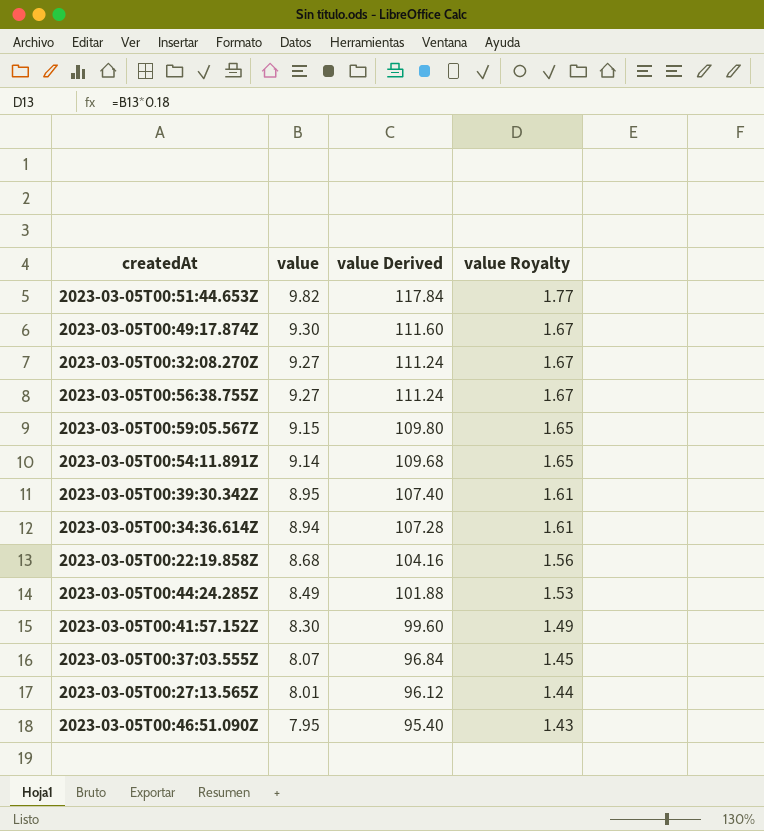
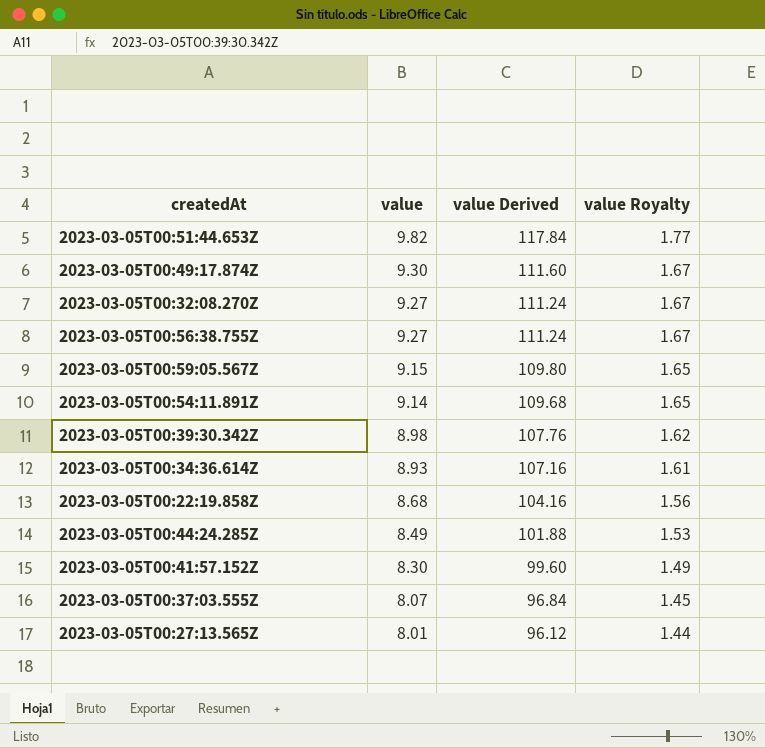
row 2023-03-05T00:46:51.090Z: 7.95 | 95.40 | 1.43 -> none
2023-03-05T00:39:30.342Z | value: 8.95 -> 8.98
2023-03-05T00:39:30.342Z | value Derived: 107.40 -> 107.76
2023-03-05T00:39:30.342Z | value Royalty: 1.61 -> 1.62
2023-03-05T00:34:36.614Z | value: 8.94 -> 8.93
2023-03-05T00:34:36.614Z | value Derived: 107.28 -> 107.16

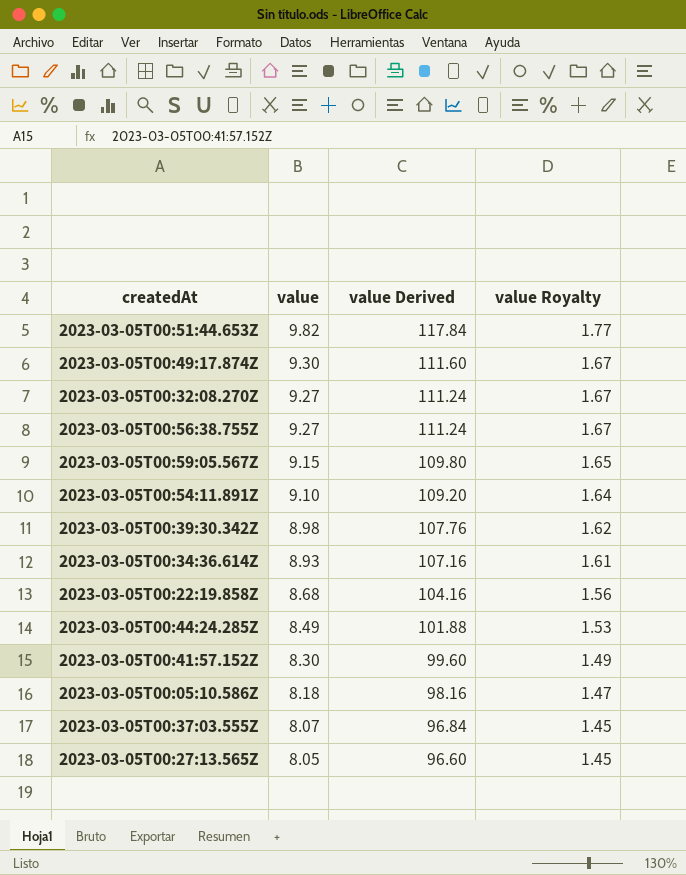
2023-03-05T00:54:11.891Z | value: 9.14 -> 9.10
2023-03-05T00:54:11.891Z | value Derived: 109.68 -> 109.20
2023-03-05T00:54:11.891Z | value Royalty: 1.65 -> 1.64
row 2023-03-05T00:05:10.586Z: none -> 8.18 | 98.16 | 1.47
2023-03-05T00:27:13.565Z | value: 8.01 -> 8.05
2023-03-05T00:27:13.565Z | value Derived: 96.12 -> 96.60
2023-03-05T00:27:13.565Z | value Royalty: 1.44 -> 1.45

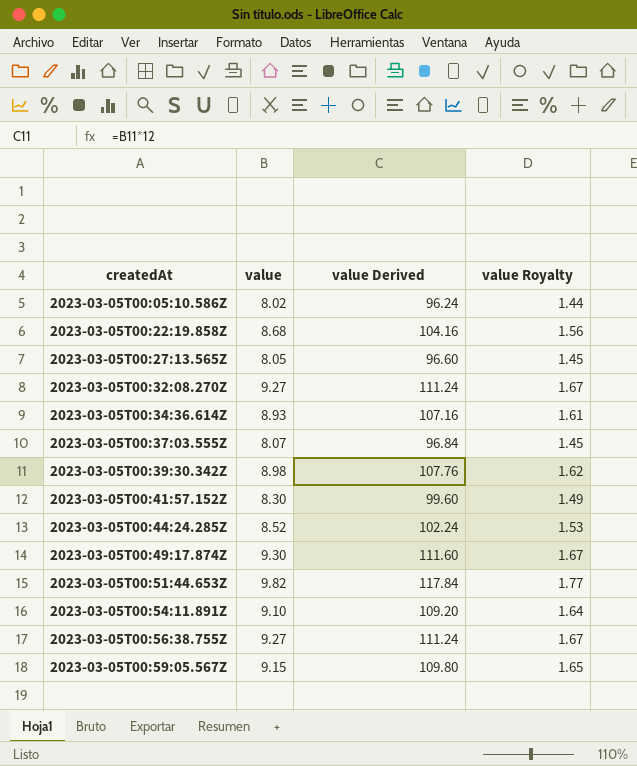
row order: value descending -> createdAt ascending
2023-03-05T00:05:10.586Z | value: 8.18 -> 8.02
2023-03-05T00:05:10.586Z | value Derived: 98.16 -> 96.24
2023-03-05T00:05:10.586Z | value Royalty: 1.47 -> 1.44
2023-03-05T00:44:24.285Z | value: 8.49 -> 8.52
2023-03-05T00:44:24.285Z | value Derived: 101.88 -> 102.24

